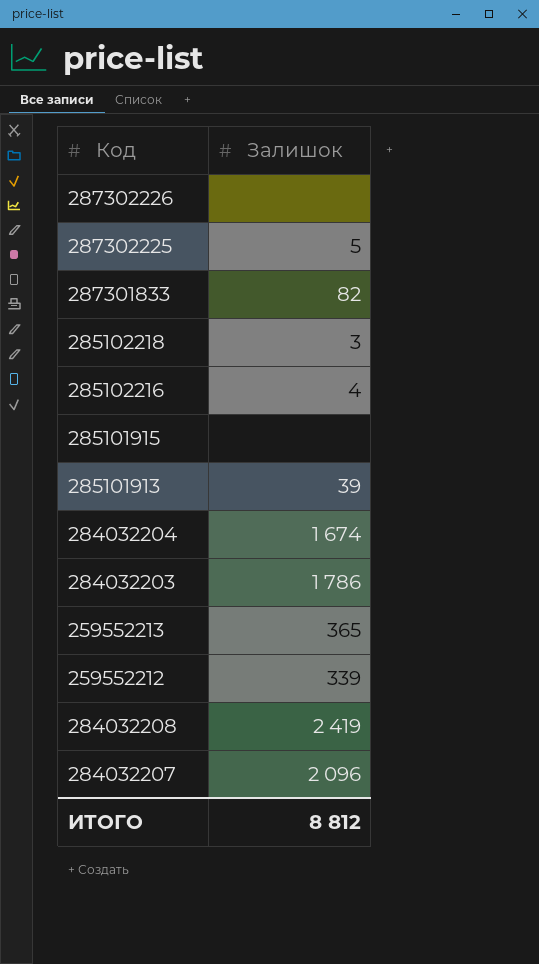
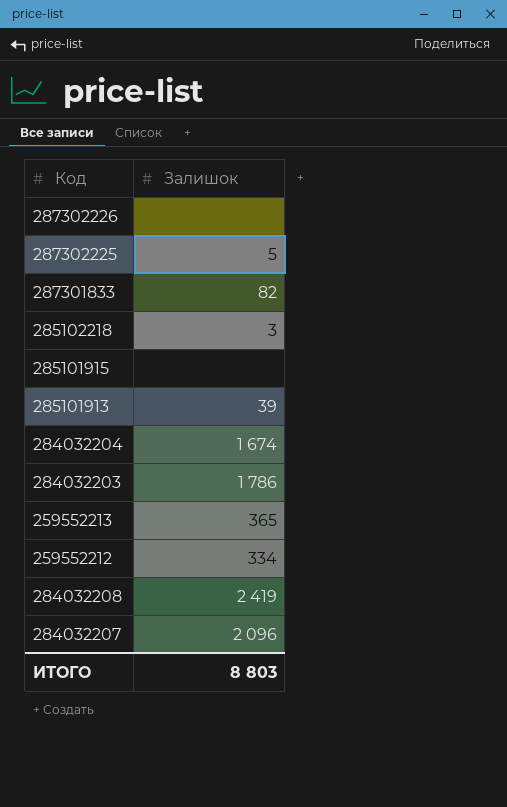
row 285102216: 4 -> none
259552212 | Залишок: 339 -> 334
ИТОГО | Залишок: 8 812 -> 8 803

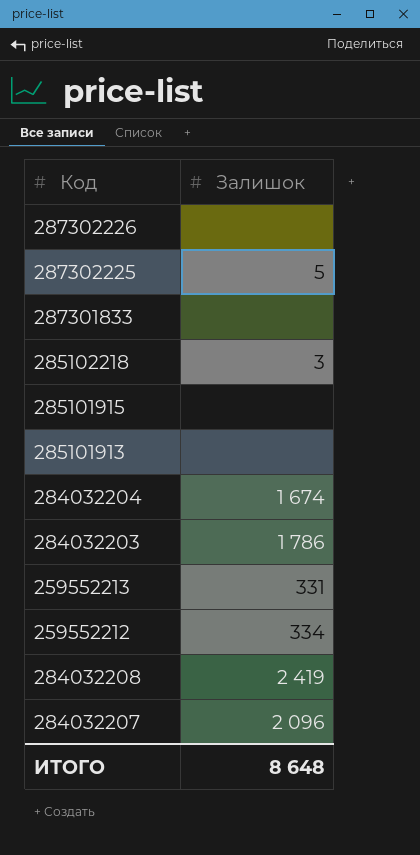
287301833 | Залишок: 82 -> none
285101913 | Залишок: 39 -> none
259552213 | Залишок: 365 -> 331
ИТОГО | Залишок: 8 803 -> 8 648

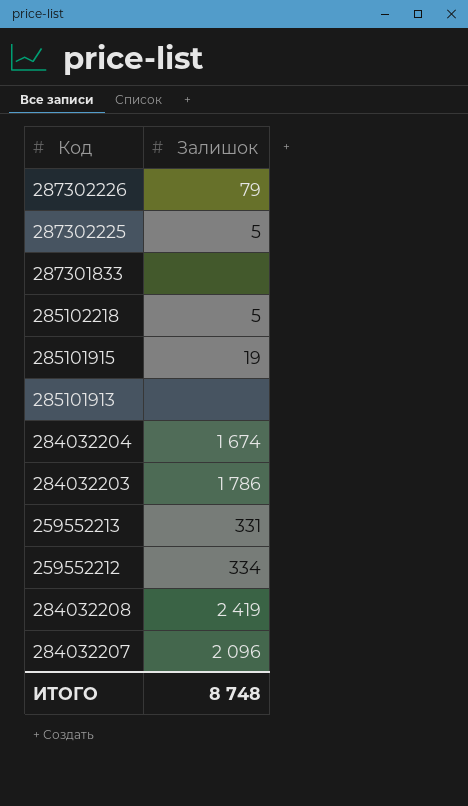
287302226 | Залишок: none -> 79
285102218 | Залишок: 3 -> 5
285101915 | Залишок: none -> 19
ИТОГО | Залишок: 8 648 -> 8 748

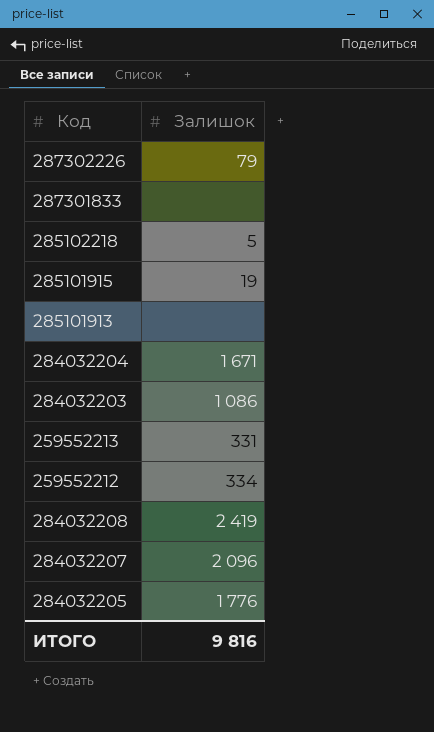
row 287302225: 5 -> none
284032204 | Залишок: 1 674 -> 1 671
284032203 | Залишок: 1 786 -> 1 086
row 284032205: none -> 1 776
ИТОГО | Залишок: 8 748 -> 9 816

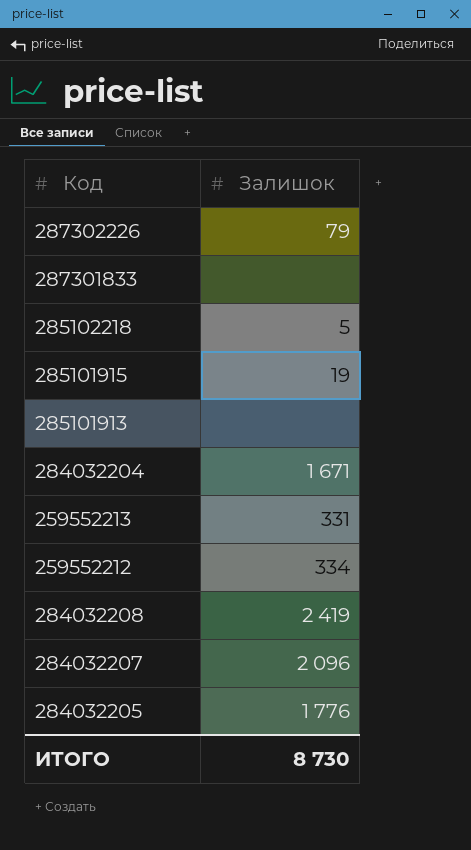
row 284032203: 1 086 -> none
ИТОГО | Залишок: 9 816 -> 8 730

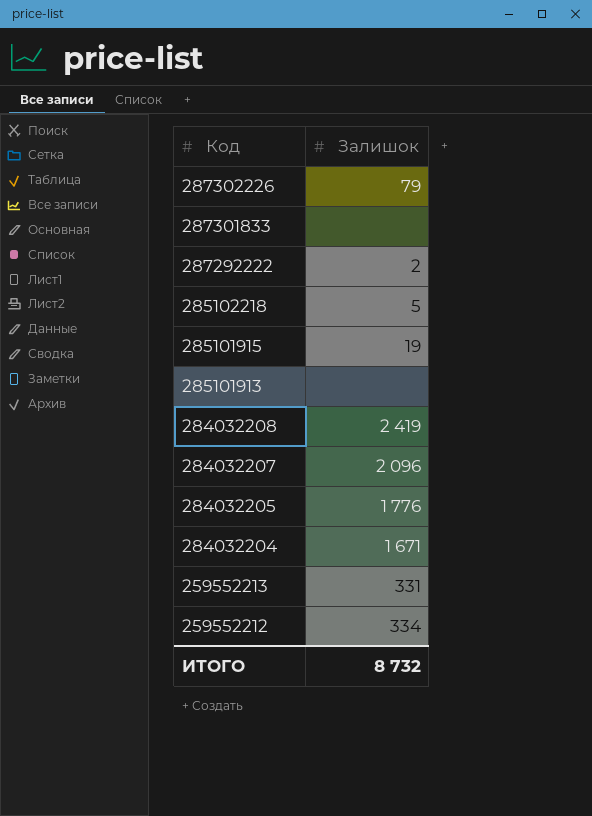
row order: none -> Код descending
row 287292222: none -> 2
ИТОГО | Залишок: 8 730 -> 8 732

